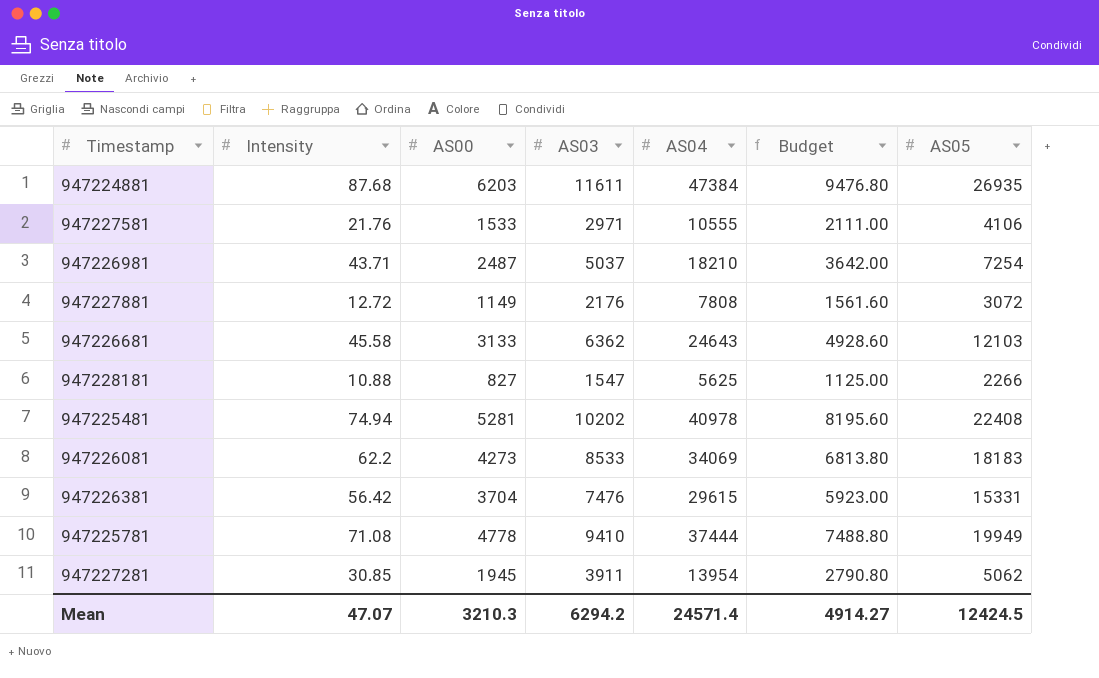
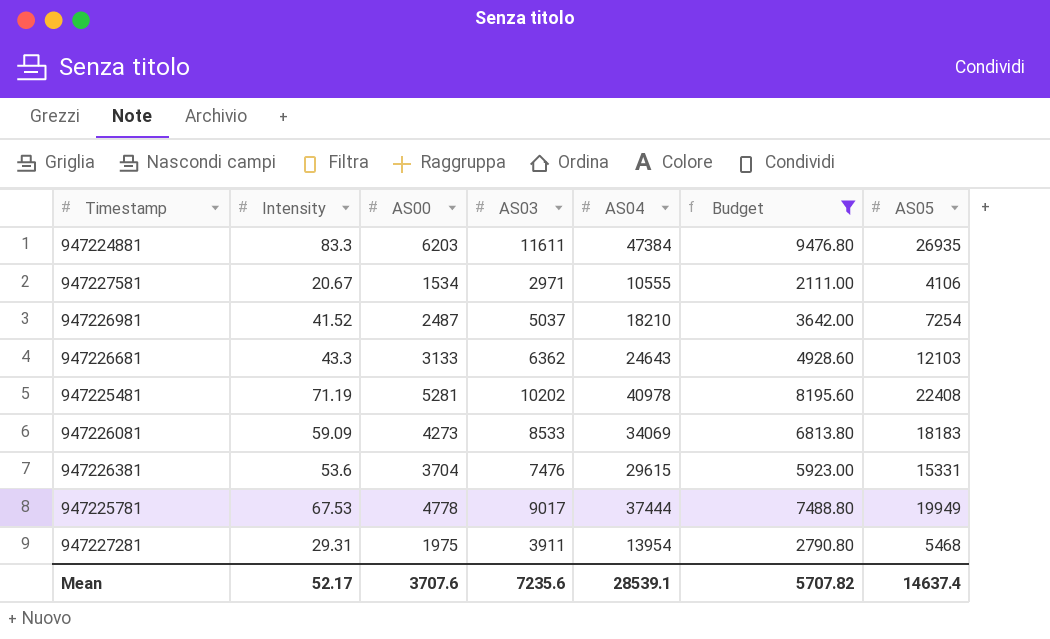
filter: none -> Budget >= 2111.00
947224881 | Intensity: 87.68 -> 83.3
947227581 | Intensity: 21.76 -> 20.67
947227581 | AS00: 1533 -> 1534
947226981 | Intensity: 43.71 -> 41.52
947226681 | Intensity: 45.58 -> 43.3
947225481 | Intensity: 74.94 -> 71.19
947226081 | Intensity: 62.2 -> 59.09
947226381 | Intensity: 56.42 -> 53.6
947225781 | Intensity: 71.08 -> 67.53
947225781 | AS03: 9410 -> 9017
947227281 | Intensity: 30.85 -> 29.31
947227281 | AS00: 1945 -> 1975
947227281 | AS05: 5062 -> 5468
Mean | Intensity: 47.07 -> 52.17
Mean | AS00: 3210.3 -> 3707.6
Mean | AS03: 6294.2 -> 7235.6
Mean | AS04: 24571.4 -> 28539.1
Mean | Budget: 4914.27 -> 5707.82
Mean | AS05: 12424.5 -> 14637.4

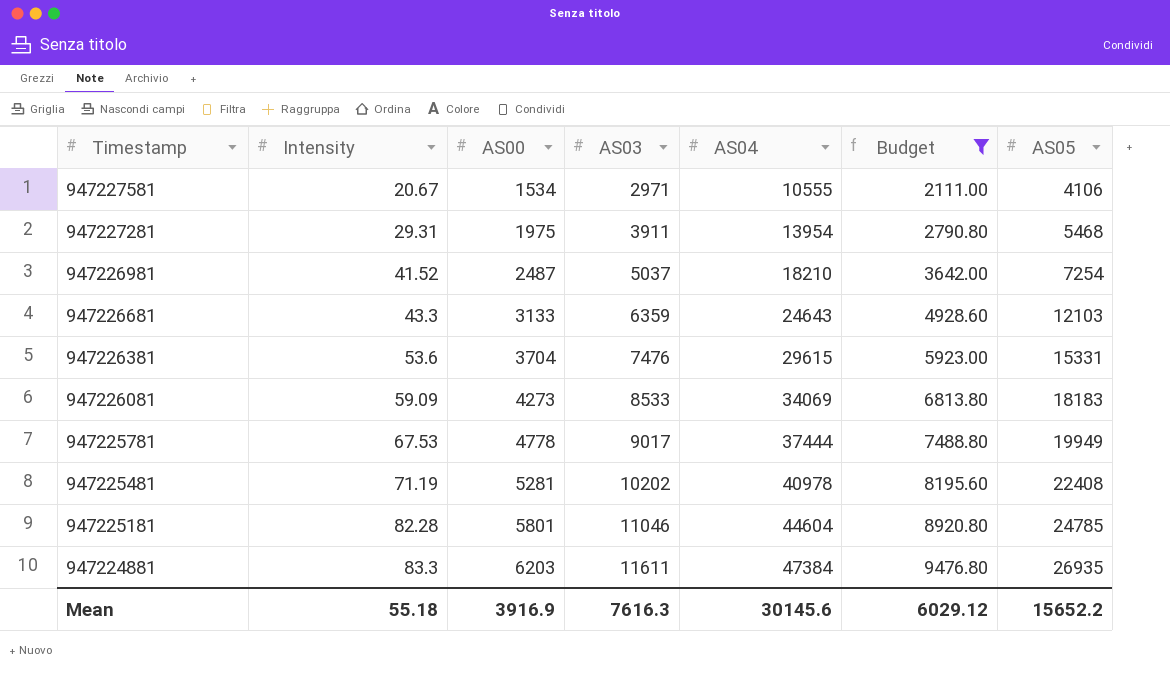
row order: none -> Timestamp descending
947226681 | AS03: 6362 -> 6359
row 947225181: none -> 82.28 | 5801 | 11046 | 44604 | 8920.80 | 24785
Mean | Intensity: 52.17 -> 55.18
Mean | AS00: 3707.6 -> 3916.9
Mean | AS03: 7235.6 -> 7616.3
Mean | AS04: 28539.1 -> 30145.6
Mean | Budget: 5707.82 -> 6029.12
Mean | AS05: 14637.4 -> 15652.2

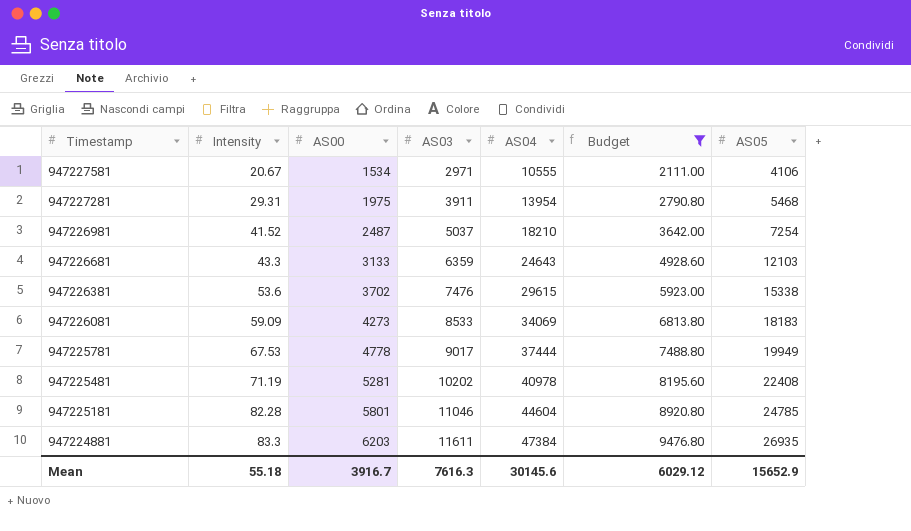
947226381 | AS00: 3704 -> 3702
947226381 | AS05: 15331 -> 15338
Mean | AS00: 3916.9 -> 3916.7
Mean | AS05: 15652.2 -> 15652.9

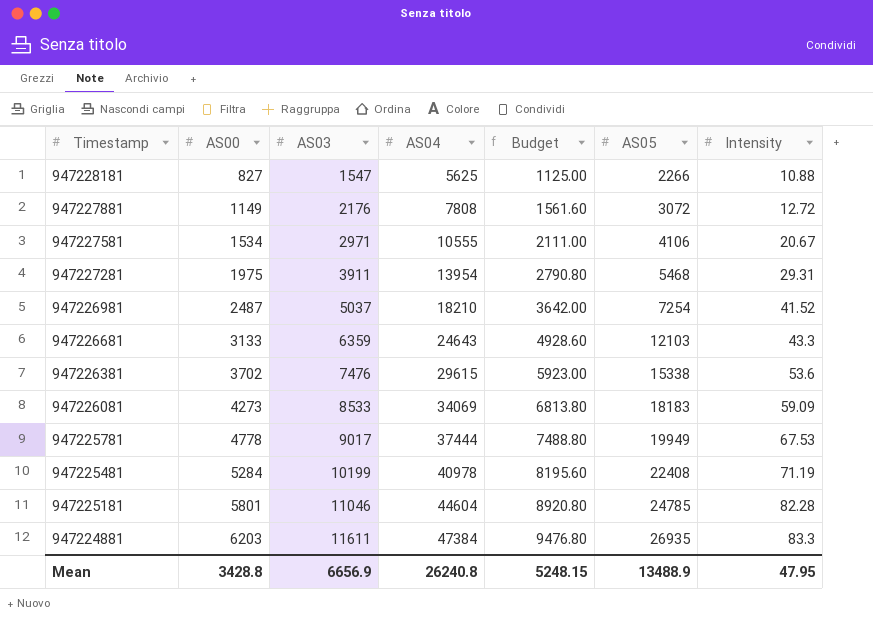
filter: Budget >= 2111.00 -> none
column Intensity | position: 2 -> 7
947225481 | AS00: 5281 -> 5284
947225481 | AS03: 10202 -> 10199
Mean | AS00: 3916.7 -> 3428.8
Mean | AS03: 7616.3 -> 6656.9
Mean | AS04: 30145.6 -> 26240.8
Mean | Budget: 6029.12 -> 5248.15
Mean | AS05: 15652.9 -> 13488.9
Mean | Intensity: 55.18 -> 47.95

